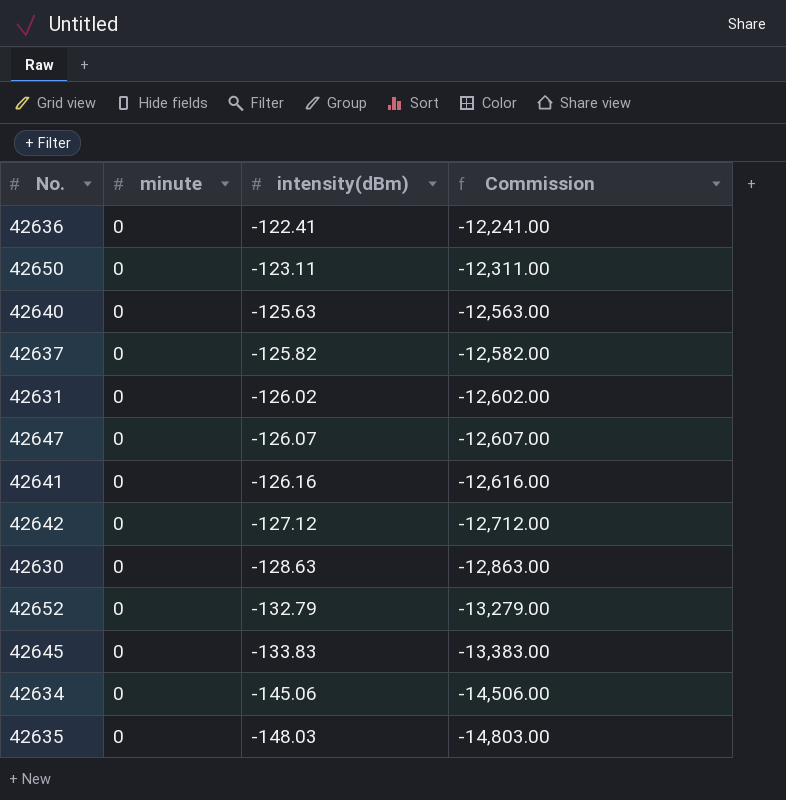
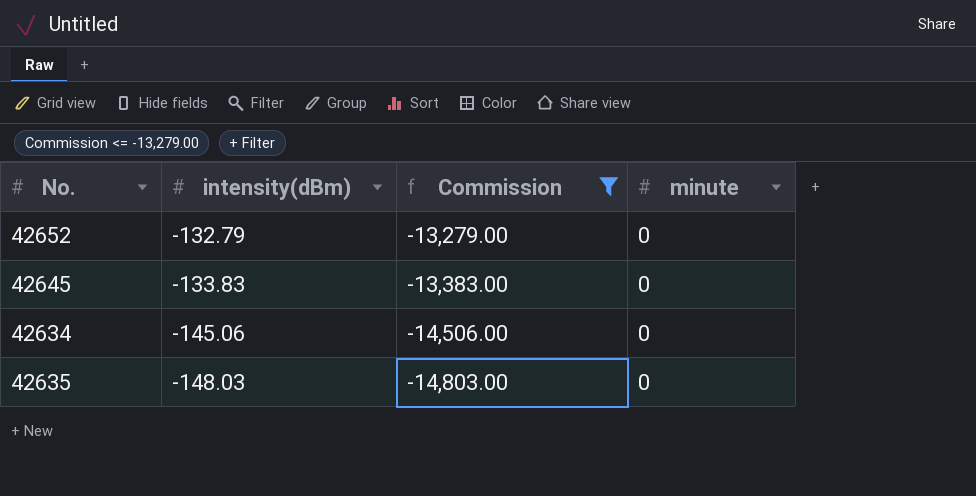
filter: none -> Commission <= -13,279.00
column minute | position: 2 -> 4

